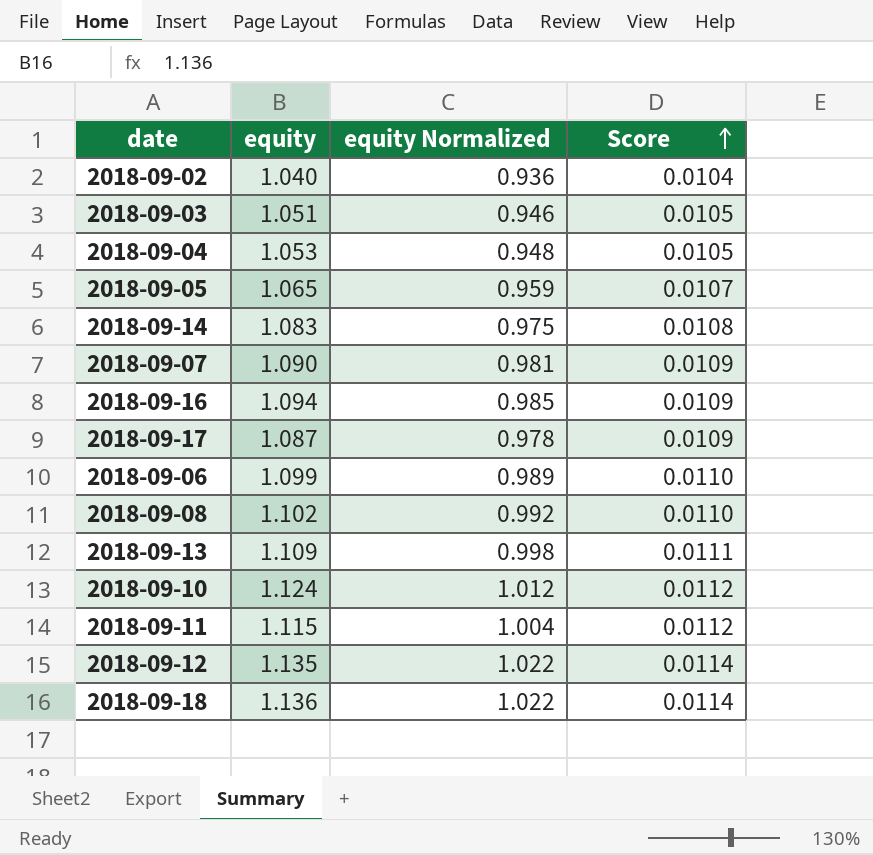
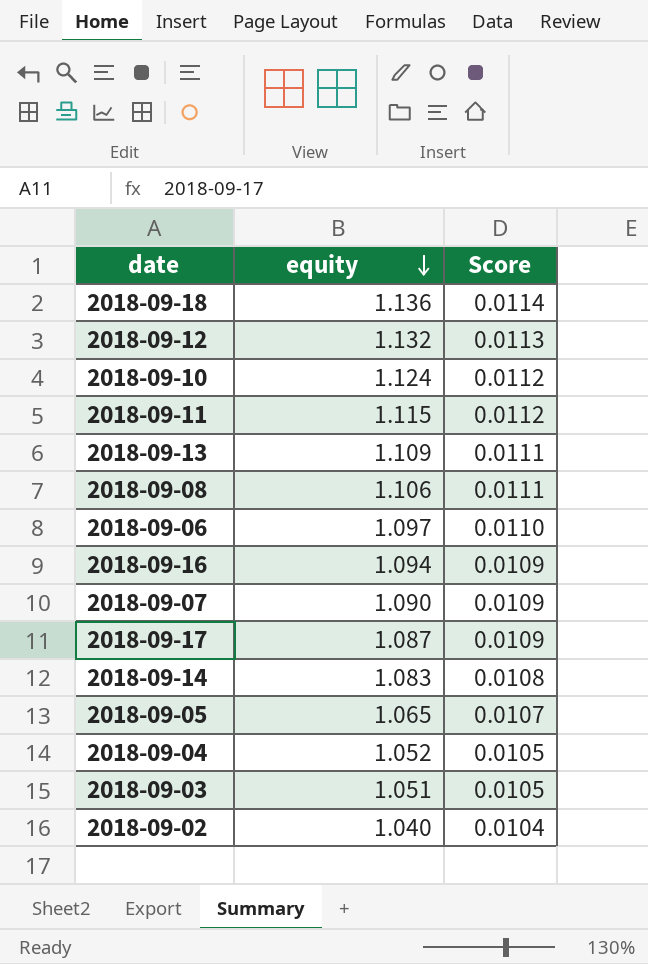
row order: Score ascending -> equity descending
column equity Normalized | formula: [equity] * 0.9 -> none
2018-09-12 | equity: 1.135 -> 1.132
2018-09-12 | Score: 0.0114 -> 0.0113
2018-09-08 | equity: 1.102 -> 1.106
2018-09-08 | Score: 0.0110 -> 0.0111
2018-09-06 | equity: 1.099 -> 1.097
2018-09-04 | equity: 1.053 -> 1.052

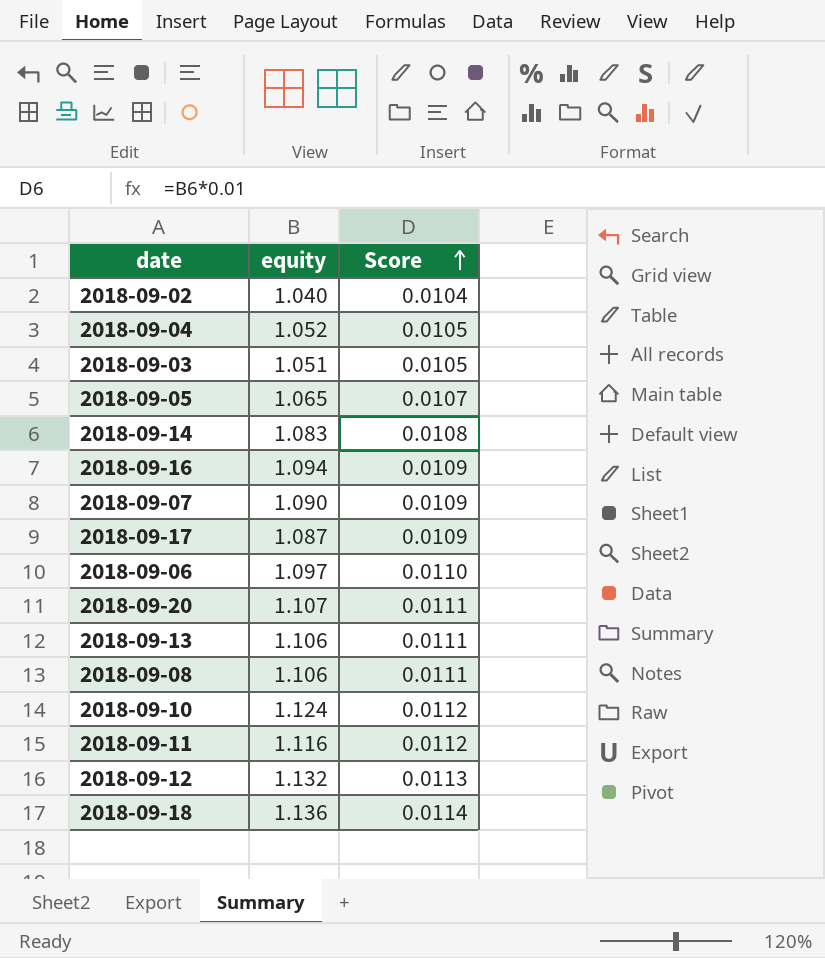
row order: equity descending -> Score ascending
row 2018-09-20: none -> 1.107 | 0.0111
2018-09-13 | equity: 1.109 -> 1.106
2018-09-11 | equity: 1.115 -> 1.116

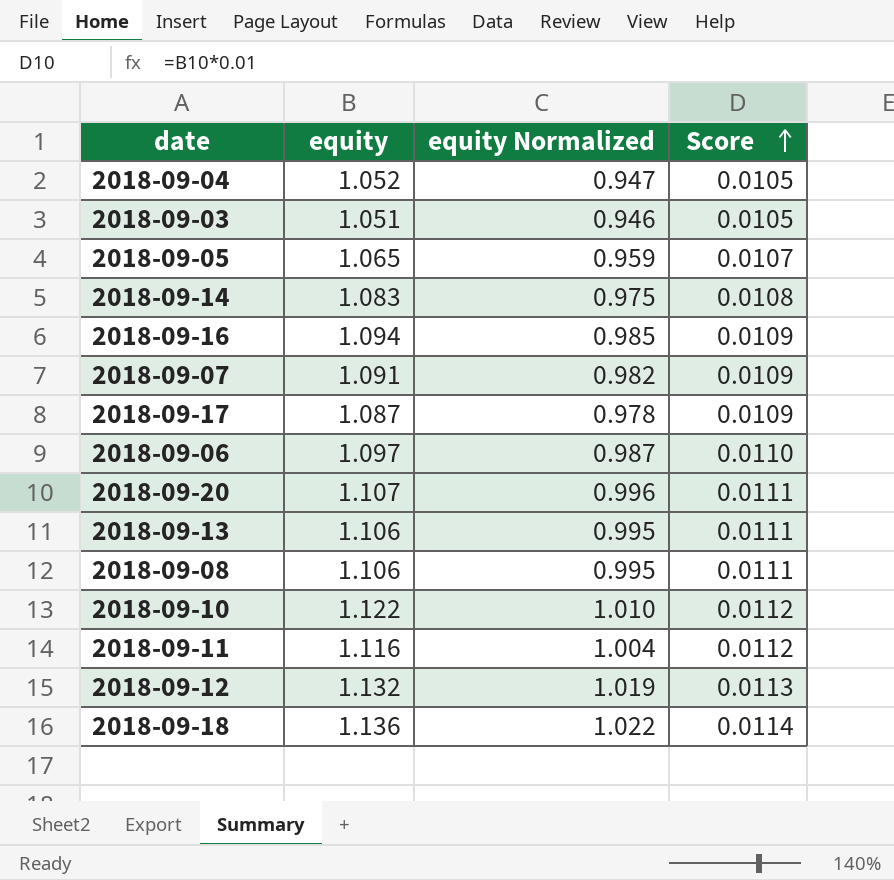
column equity Normalized | formula: none -> [equity] * 0.9
row 2018-09-02: 1.040 | 0.0104 -> none
2018-09-07 | equity: 1.090 -> 1.091
2018-09-10 | equity: 1.124 -> 1.122

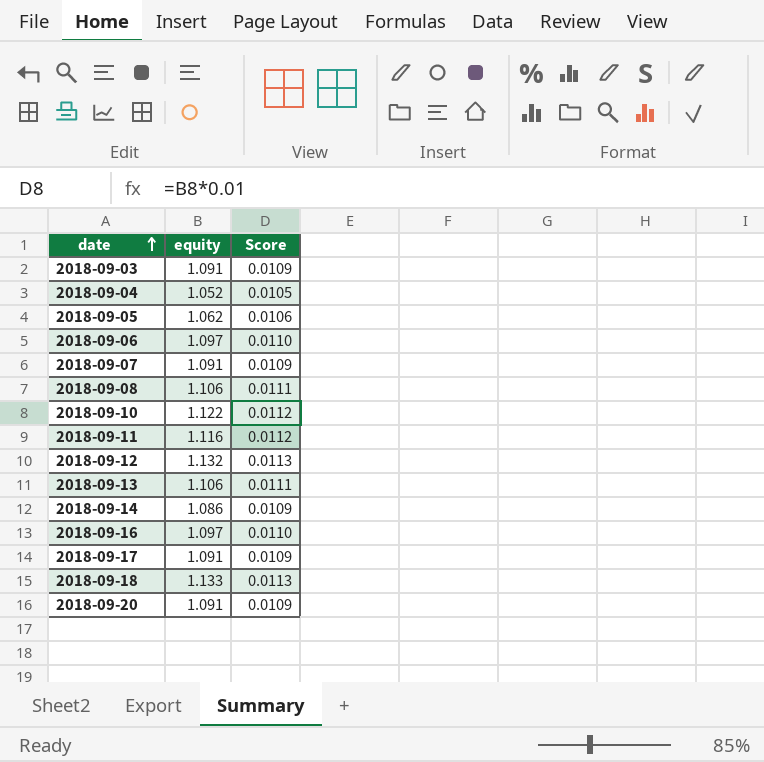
row order: Score ascending -> date ascending
column equity Normalized | formula: [equity] * 0.9 -> none
2018-09-03 | equity: 1.051 -> 1.091
2018-09-03 | Score: 0.0105 -> 0.0109
2018-09-05 | equity: 1.065 -> 1.062
2018-09-05 | Score: 0.0107 -> 0.0106
2018-09-14 | equity: 1.083 -> 1.086
2018-09-14 | Score: 0.0108 -> 0.0109
2018-09-16 | equity: 1.094 -> 1.097
2018-09-16 | Score: 0.0109 -> 0.0110
2018-09-17 | equity: 1.087 -> 1.091
2018-09-18 | equity: 1.136 -> 1.133
2018-09-18 | Score: 0.0114 -> 0.0113
2018-09-20 | equity: 1.107 -> 1.091
2018-09-20 | Score: 0.0111 -> 0.0109

